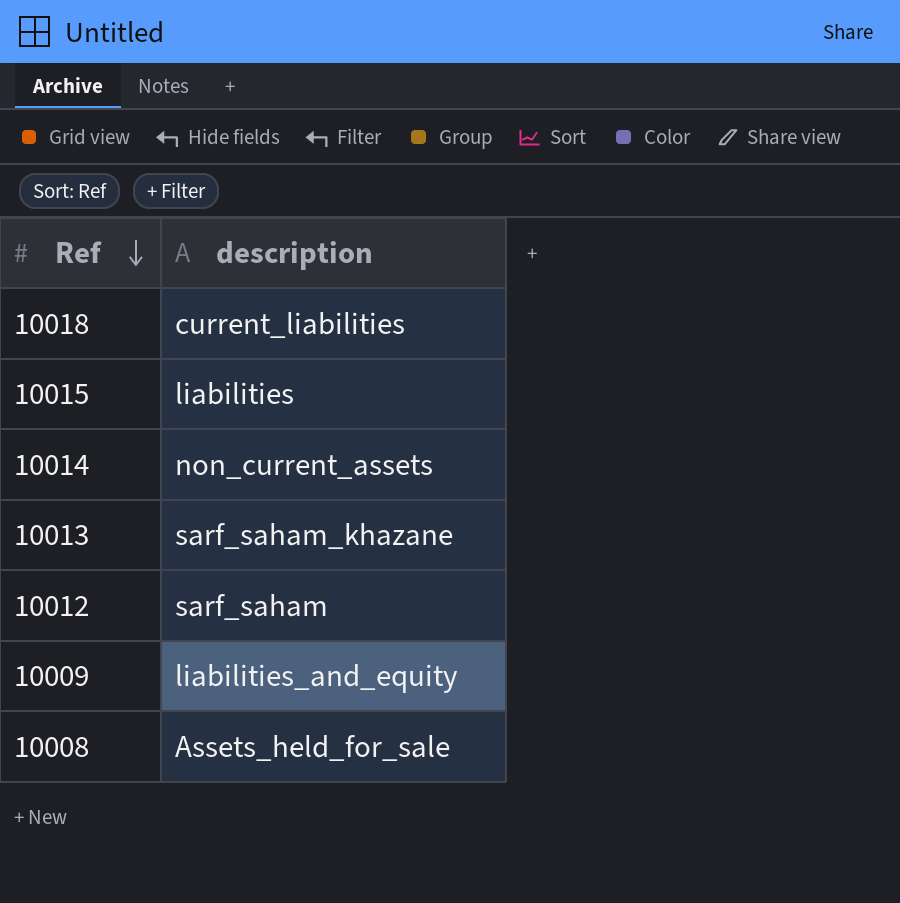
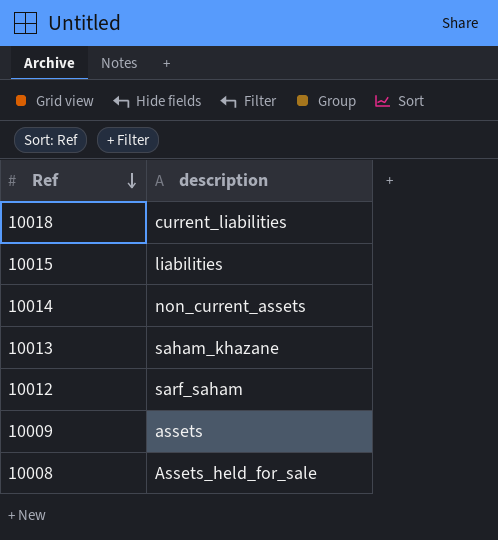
10013 | description: sarf_saham_khazane -> saham_khazane
10009 | description: liabilities_and_equity -> assets

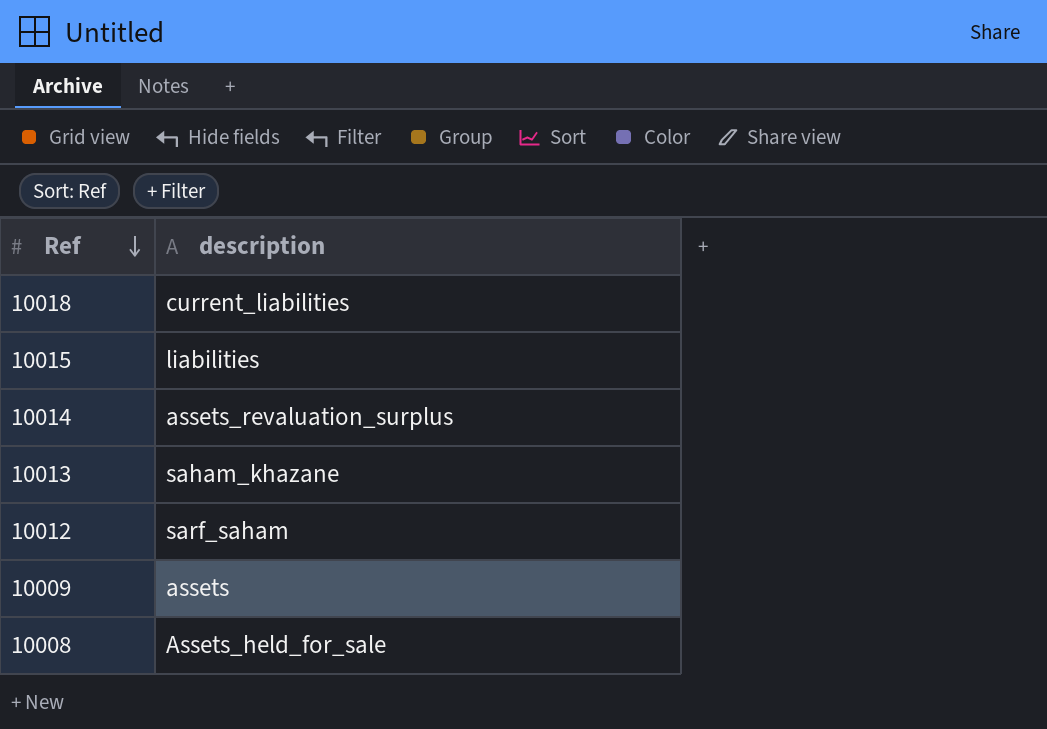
10014 | description: non_current_assets -> assets_revaluation_surplus

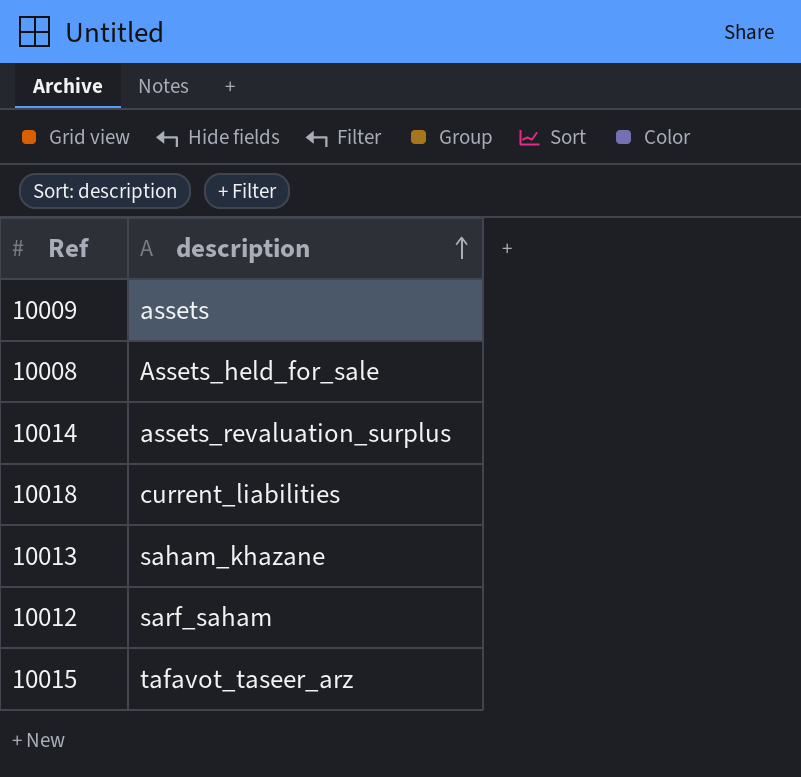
row order: Ref descending -> description ascending
10015 | description: liabilities -> tafavot_taseer_arz

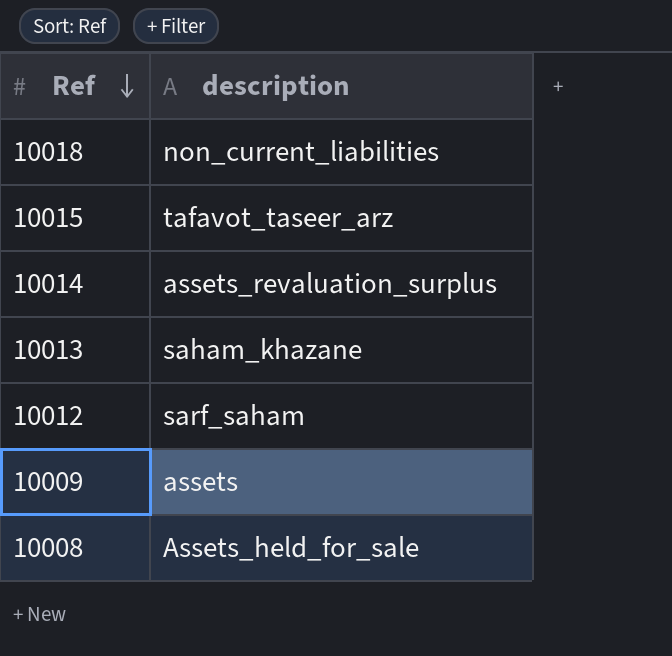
row order: description ascending -> Ref descending
10018 | description: current_liabilities -> non_current_liabilities

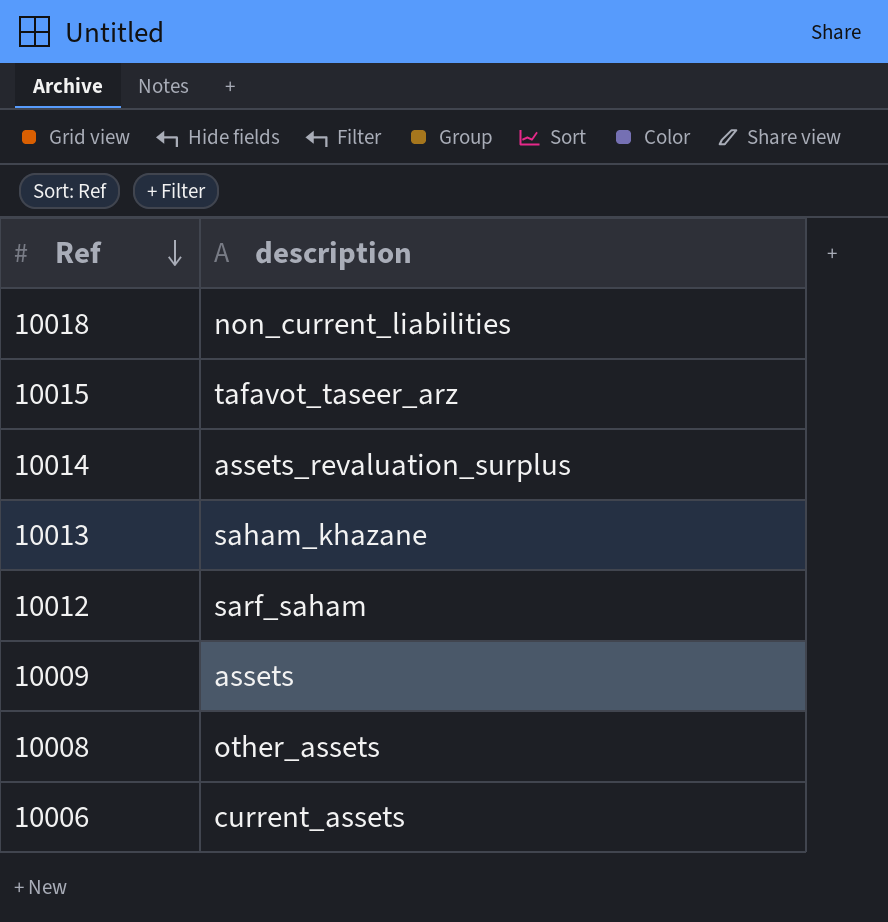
10008 | description: Assets_held_for_sale -> other_assets
row 10006: none -> current_assets

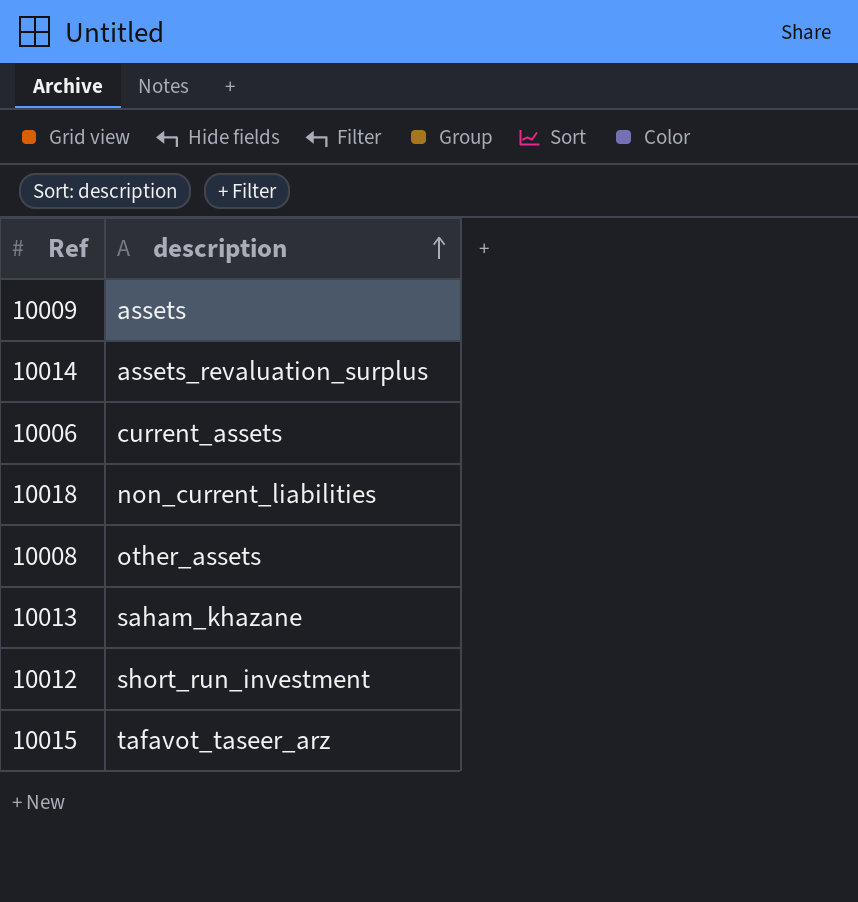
row order: Ref descending -> description ascending
10012 | description: sarf_saham -> short_run_investment

